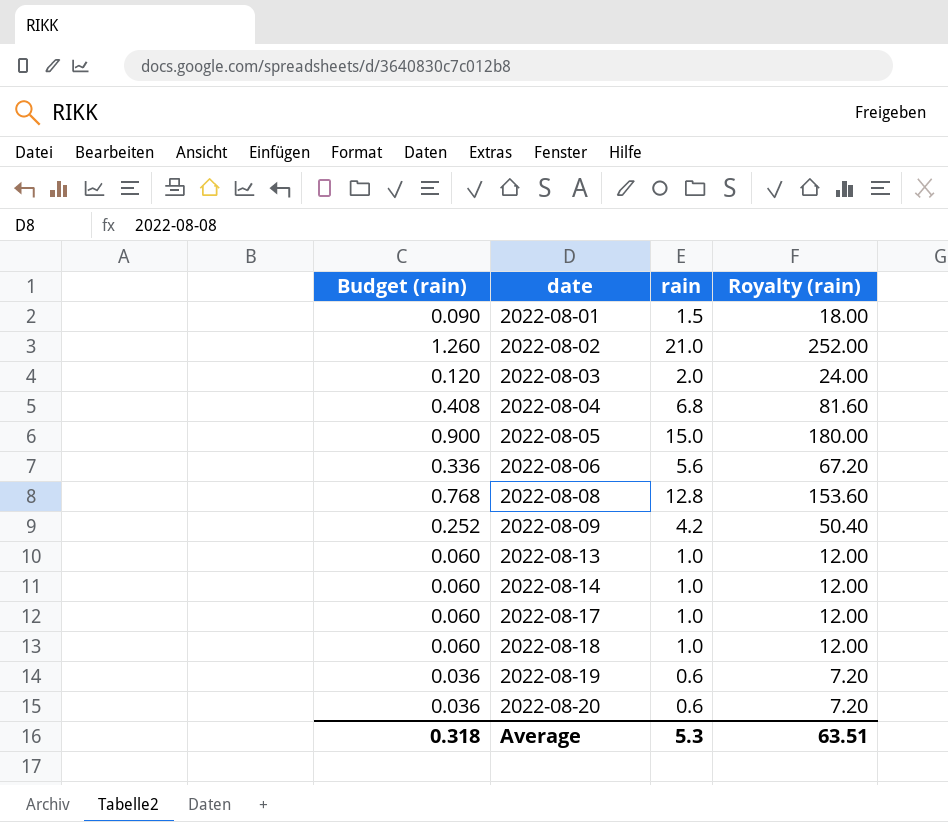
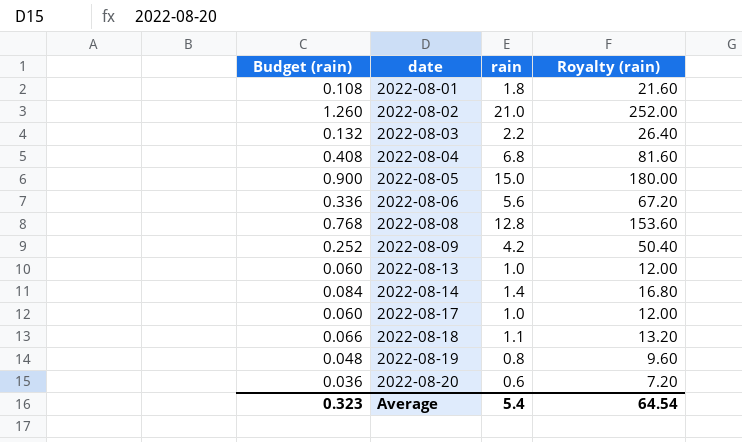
2022-08-01 | Budget (rain): 0.090 -> 0.108
2022-08-01 | rain: 1.5 -> 1.8
2022-08-01 | Royalty (rain): 18.00 -> 21.60
2022-08-03 | Budget (rain): 0.120 -> 0.132
2022-08-03 | rain: 2.0 -> 2.2
2022-08-03 | Royalty (rain): 24.00 -> 26.40
2022-08-14 | Budget (rain): 0.060 -> 0.084
2022-08-14 | rain: 1.0 -> 1.4
2022-08-14 | Royalty (rain): 12.00 -> 16.80
2022-08-18 | Budget (rain): 0.060 -> 0.066
2022-08-18 | rain: 1.0 -> 1.1
2022-08-18 | Royalty (rain): 12.00 -> 13.20
2022-08-19 | Budget (rain): 0.036 -> 0.048
2022-08-19 | rain: 0.6 -> 0.8
2022-08-19 | Royalty (rain): 7.20 -> 9.60
Average | Budget (rain): 0.318 -> 0.323
Average | rain: 5.3 -> 5.4
Average | Royalty (rain): 63.51 -> 64.54

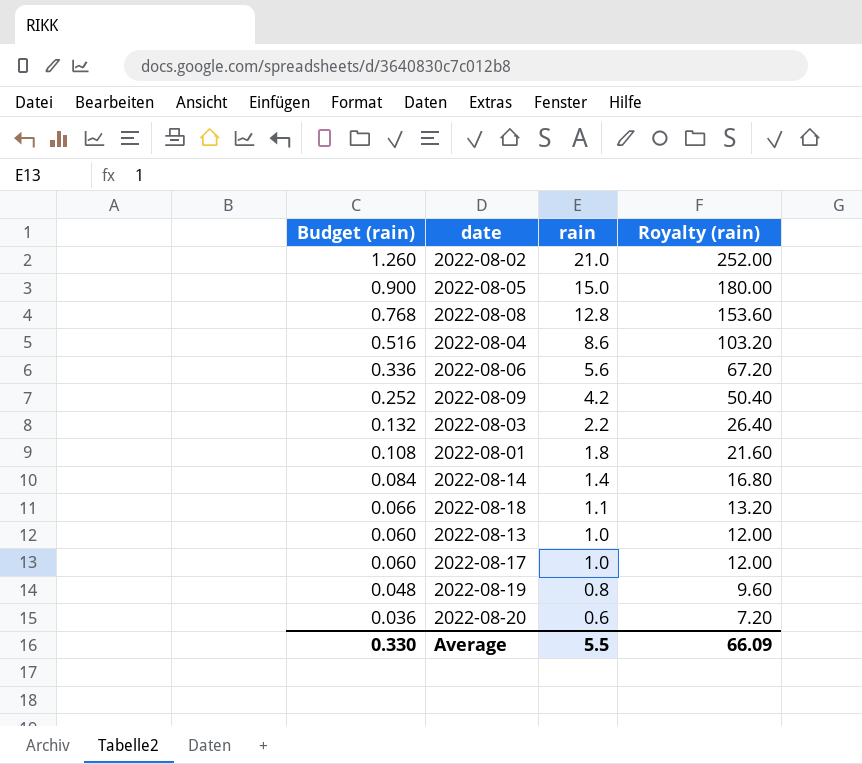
row order: date ascending -> Budget (rain) descending
2022-08-04 | Budget (rain): 0.408 -> 0.516
2022-08-04 | rain: 6.8 -> 8.6
2022-08-04 | Royalty (rain): 81.60 -> 103.20
Average | Budget (rain): 0.323 -> 0.330
Average | rain: 5.4 -> 5.5
Average | Royalty (rain): 64.54 -> 66.09

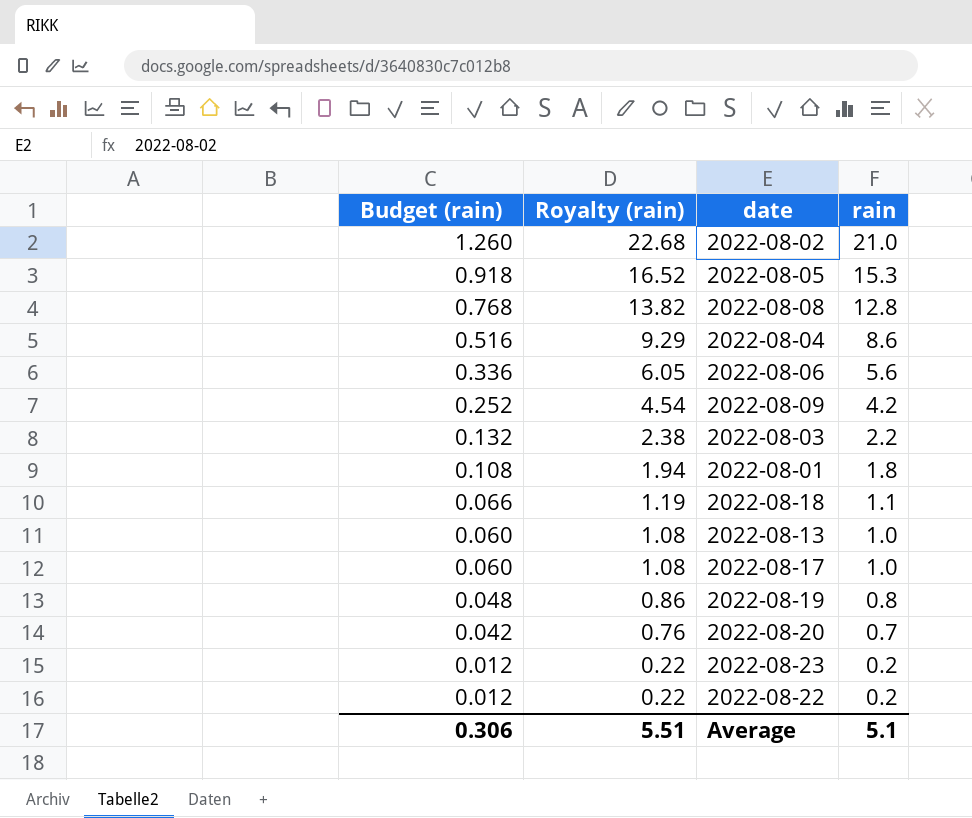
column Royalty (rain) | formula: [rain] * 12 -> [rain] * 1.08
column Royalty (rain) | position: 4 -> 2
row 2022-08-14: 0.084 | 1.4 | 16.80 -> none
2022-08-05 | Budget (rain): 0.900 -> 0.918
2022-08-05 | rain: 15.0 -> 15.3
2022-08-20 | Budget (rain): 0.036 -> 0.042
2022-08-20 | rain: 0.6 -> 0.7
row 2022-08-23: none -> 0.012 | 0.22 | 0.2
row 2022-08-22: none -> 0.012 | 0.22 | 0.2
Average | Budget (rain): 0.330 -> 0.306
Average | Royalty (rain): 66.09 -> 5.51
Average | rain: 5.5 -> 5.1

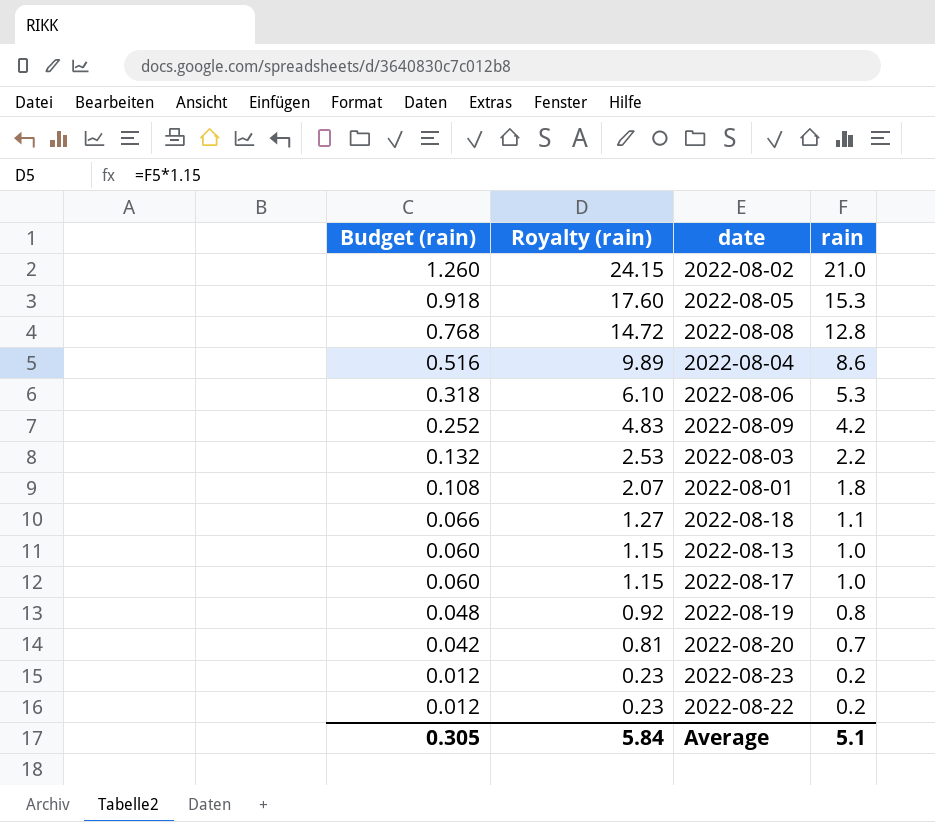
column Royalty (rain) | formula: [rain] * 1.08 -> [rain] * 1.15
2022-08-06 | Budget (rain): 0.336 -> 0.318
2022-08-06 | rain: 5.6 -> 5.3
Average | Budget (rain): 0.306 -> 0.305
Average | Royalty (rain): 5.51 -> 5.84

